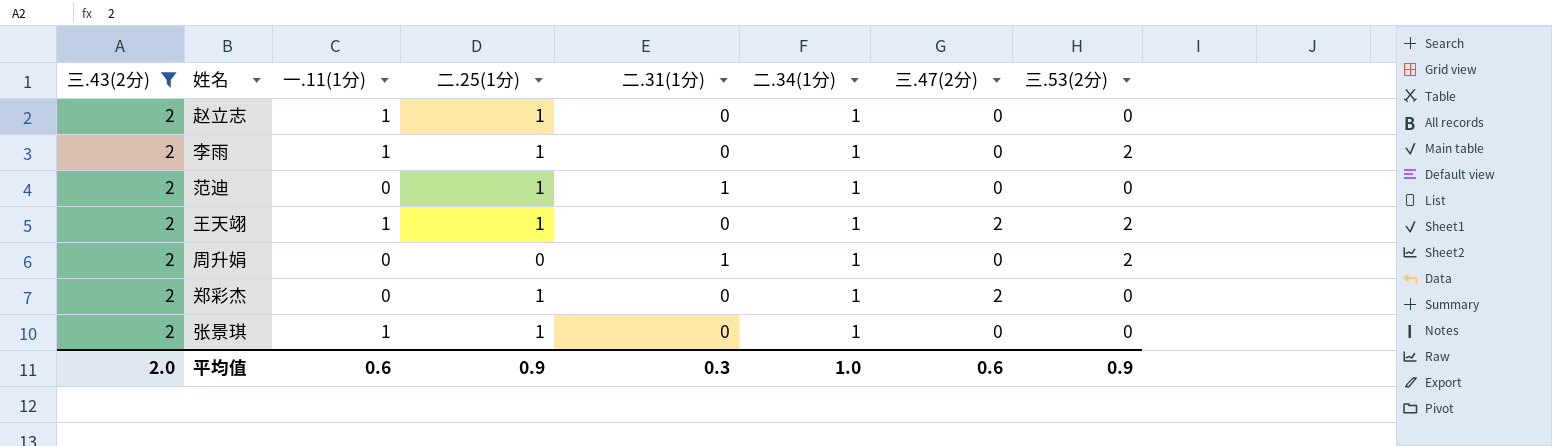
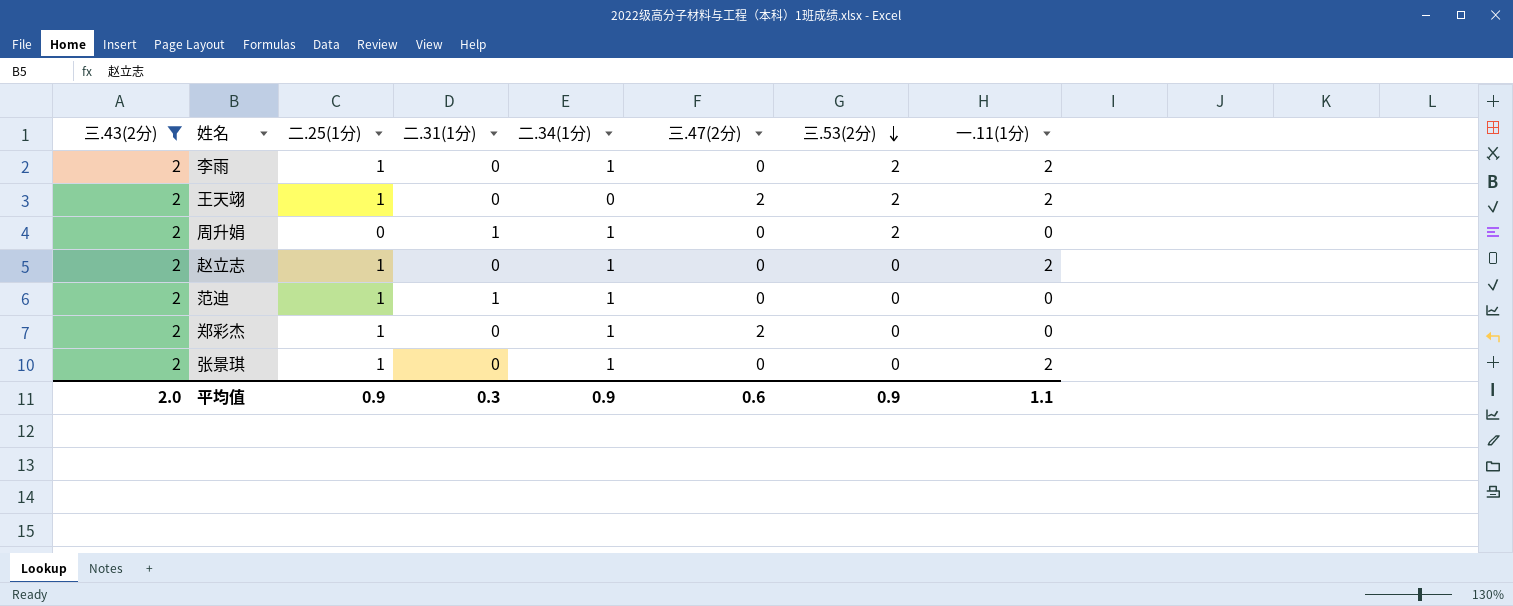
row order: none -> 三.53(2分) descending
column 一.11(1分) | position: 3 -> 8
李雨 | 一.11(1分): 1 -> 2
王天翊 | 二.34(1分): 1 -> 0
王天翊 | 一.11(1分): 1 -> 2
赵立志 | 一.11(1分): 1 -> 2
张景琪 | 一.11(1分): 1 -> 2
平均值 | 二.34(1分): 1.0 -> 0.9
平均值 | 一.11(1分): 0.6 -> 1.1

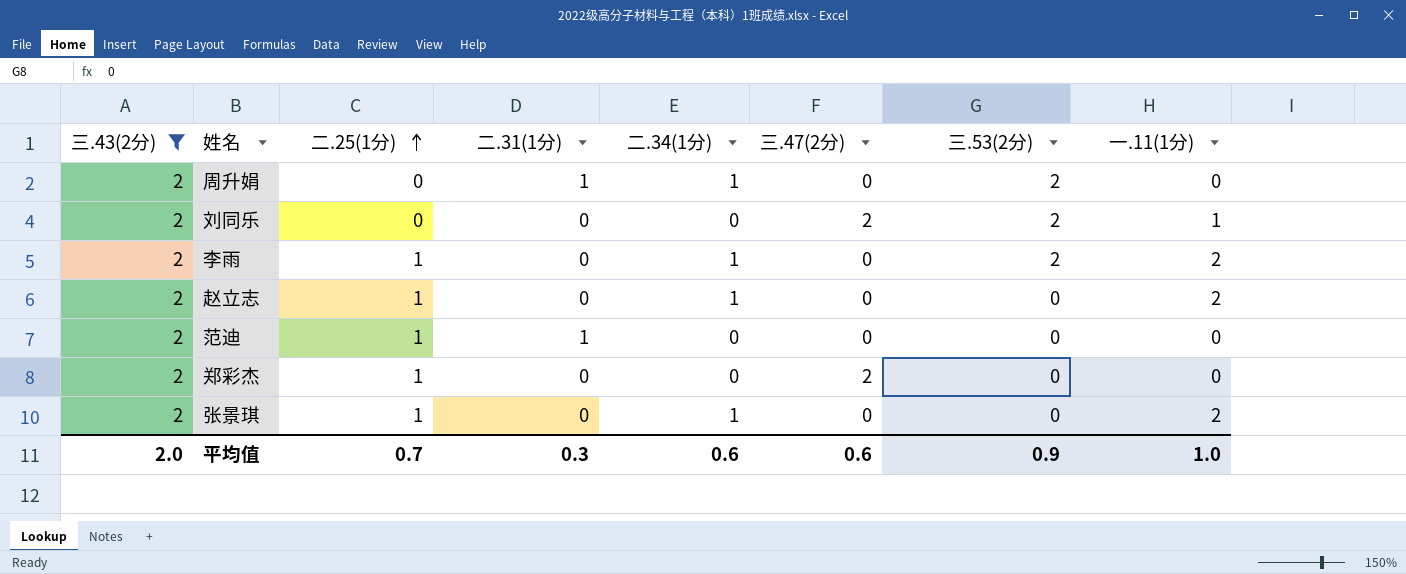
row order: 三.53(2分) descending -> 二.25(1分) ascending
row 王天翊: 2 | 1 | 0 | 0 | 2 | 2 | 2 -> none
row 刘同乐: none -> 2 | 0 | 0 | 0 | 2 | 2 | 1
范迪 | 二.34(1分): 1 -> 0
郑彩杰 | 二.34(1分): 1 -> 0
平均值 | 二.25(1分): 0.9 -> 0.7
平均值 | 二.34(1分): 0.9 -> 0.6
平均值 | 一.11(1分): 1.1 -> 1.0

